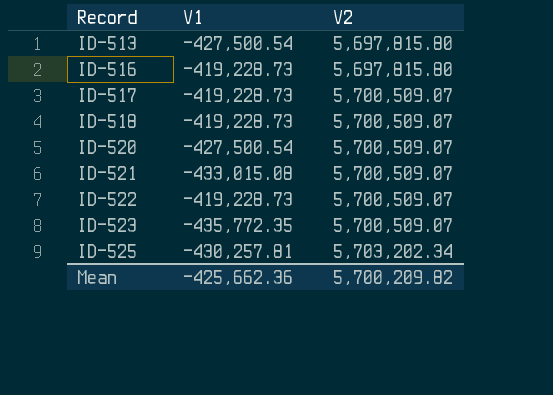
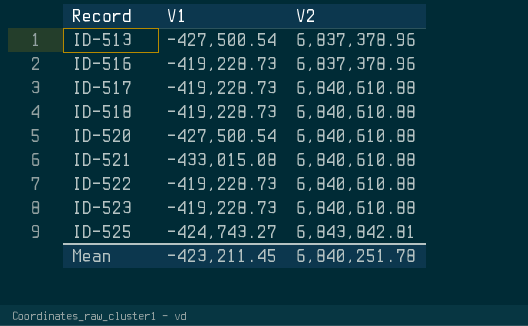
ID-513 | V2: 5,697,815.80 -> 6,837,378.96
ID-516 | V2: 5,697,815.80 -> 6,837,378.96
ID-517 | V2: 5,700,509.07 -> 6,840,610.88
ID-518 | V2: 5,700,509.07 -> 6,840,610.88
ID-520 | V2: 5,700,509.07 -> 6,840,610.88
ID-521 | V2: 5,700,509.07 -> 6,840,610.88
ID-522 | V2: 5,700,509.07 -> 6,840,610.88
ID-523 | V1: -435,772.35 -> -419,228.73
ID-523 | V2: 5,700,509.07 -> 6,840,610.88
ID-525 | V1: -430,257.81 -> -424,743.27
ID-525 | V2: 5,703,202.34 -> 6,843,842.81
Mean | V1: -425,662.36 -> -423,211.45
Mean | V2: 5,700,209.82 -> 6,840,251.78

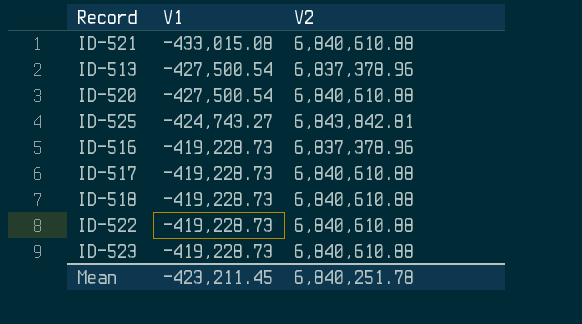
row order: Record ascending -> V1 ascending

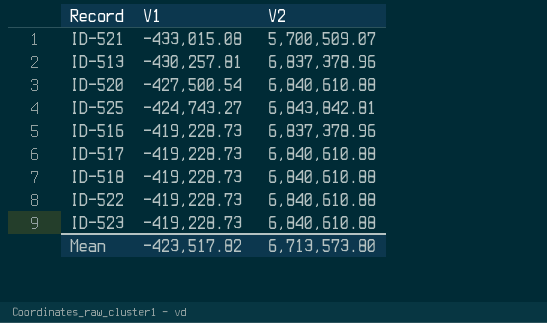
ID-521 | V2: 6,840,610.88 -> 5,700,509.07
ID-513 | V1: -427,500.54 -> -430,257.81
Mean | V1: -423,211.45 -> -423,517.82
Mean | V2: 6,840,251.78 -> 6,713,573.80

